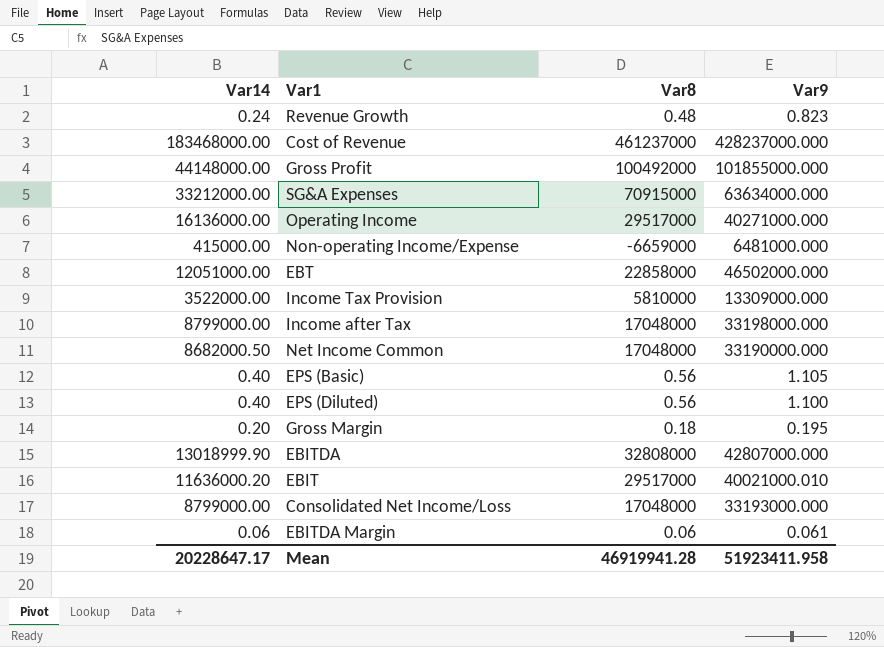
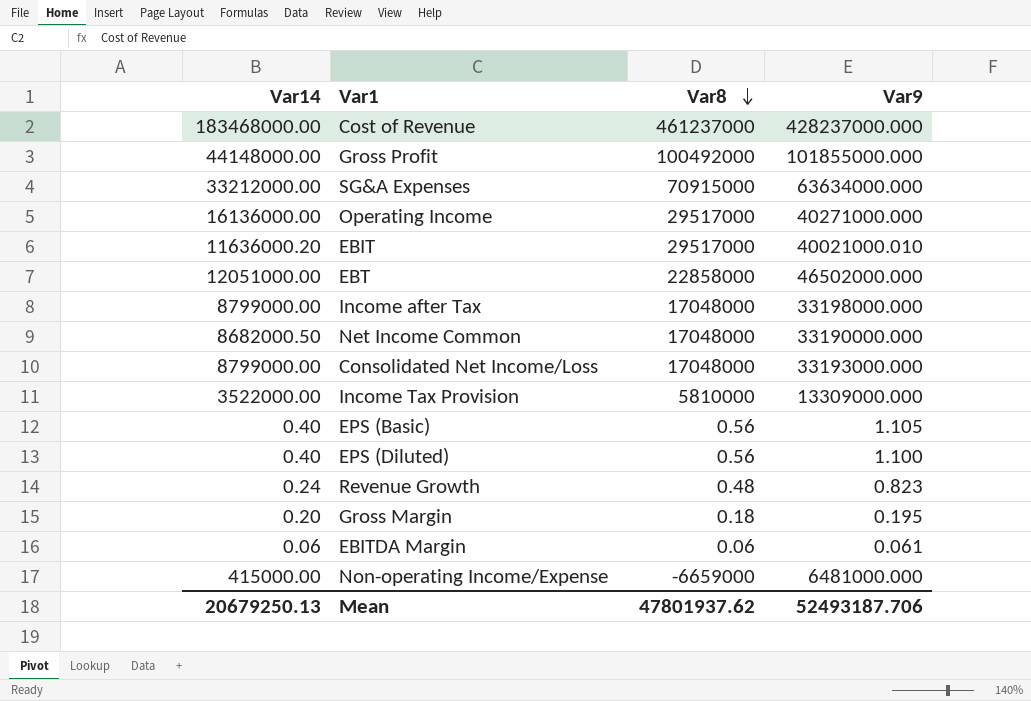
row order: none -> Var8 descending
row EBITDA: 13018999.90 | 32808000 | 42807000.000 -> none
Mean | Var14: 20228647.17 -> 20679250.13
Mean | Var8: 46919941.28 -> 47801937.62
Mean | Var9: 51923411.958 -> 52493187.706

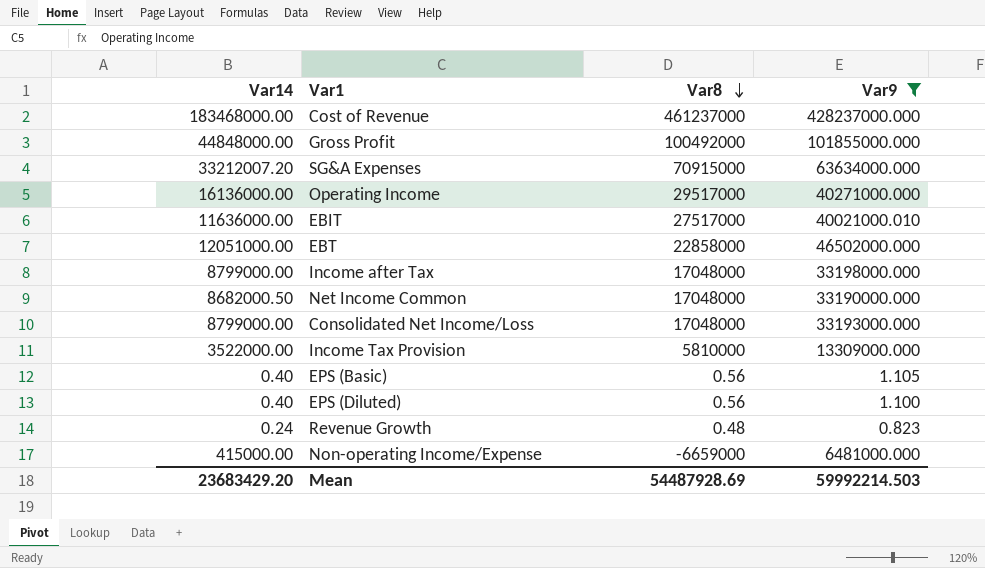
filter: none -> Var9 >= 0.823
Gross Profit | Var14: 44148000.00 -> 44848000.00
SG&A Expenses | Var14: 33212000.00 -> 33212007.20
EBIT | Var14: 11636000.20 -> 11636000.00
EBIT | Var8: 29517000 -> 27517000
Mean | Var14: 20679250.13 -> 23683429.20
Mean | Var8: 47801937.62 -> 54487928.69
Mean | Var9: 52493187.706 -> 59992214.503

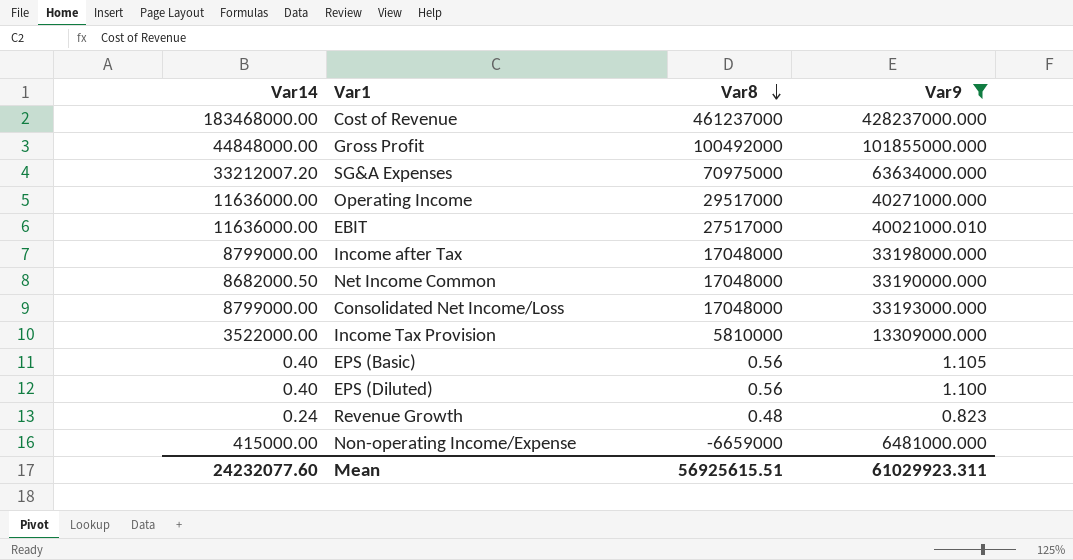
row EBT: 12051000.00 | 22858000 | 46502000.000 -> none
SG&A Expenses | Var8: 70915000 -> 70975000
Operating Income | Var14: 16136000.00 -> 11636000.00
Mean | Var14: 23683429.20 -> 24232077.60
Mean | Var8: 54487928.69 -> 56925615.51
Mean | Var9: 59992214.503 -> 61029923.311

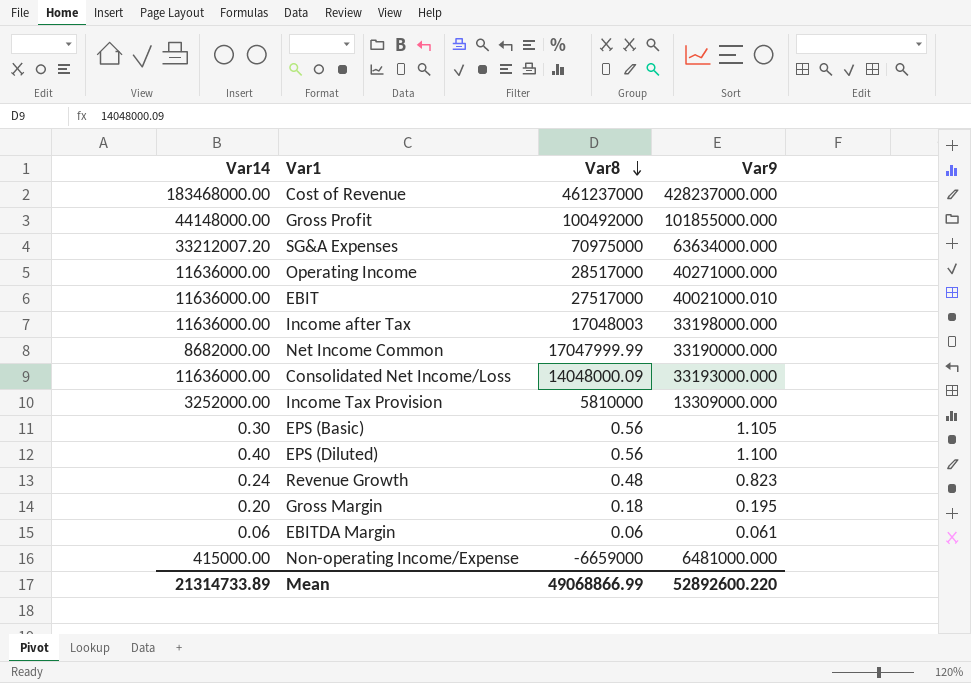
filter: Var9 >= 0.823 -> none
Gross Profit | Var14: 44848000.00 -> 44148000.00
Operating Income | Var8: 29517000 -> 28517000
Income after Tax | Var14: 8799000.00 -> 11636000.00
Income after Tax | Var8: 17048000 -> 17048003
Net Income Common | Var14: 8682000.50 -> 8682000.00
Net Income Common | Var8: 17048000 -> 17047999.99
Consolidated Net Income/Loss | Var14: 8799000.00 -> 11636000.00
Consolidated Net Income/Loss | Var8: 17048000 -> 14048000.09
Income Tax Provision | Var14: 3522000.00 -> 3252000.00
EPS (Basic) | Var14: 0.40 -> 0.30
Mean | Var14: 24232077.60 -> 21314733.89
Mean | Var8: 56925615.51 -> 49068866.99
Mean | Var9: 61029923.311 -> 52892600.220

